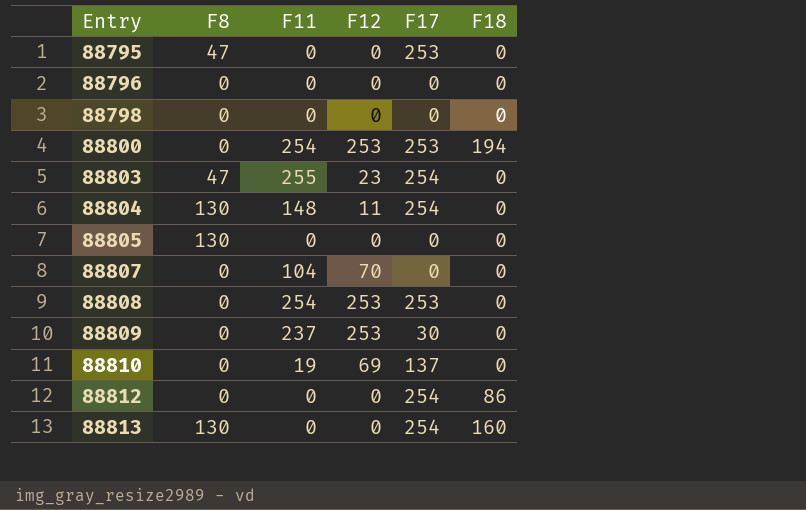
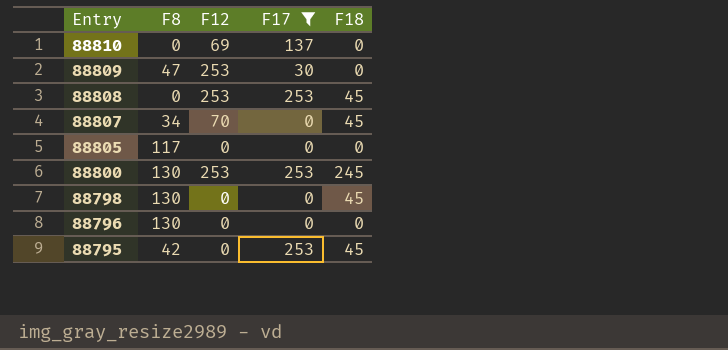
filter: none -> F17 != 254
row order: Entry ascending -> Entry descending
column F11 | position: 3 -> none
88809 | F8: 0 -> 47
88808 | F18: 0 -> 45
88807 | F8: 0 -> 34
88807 | F18: 0 -> 45
88805 | F8: 130 -> 117
88800 | F8: 0 -> 130
88800 | F18: 194 -> 245
88798 | F8: 0 -> 130
88798 | F18: 0 -> 45
88796 | F8: 0 -> 130
88795 | F8: 47 -> 42
88795 | F18: 0 -> 45

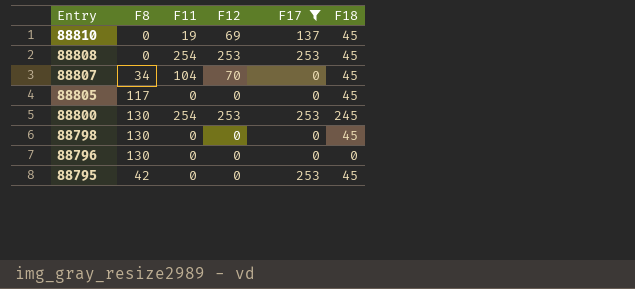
column F11 | position: none -> 3
row 88809: 47 | 253 | 30 | 0 -> none
88810 | F18: 0 -> 45
88805 | F18: 0 -> 45

